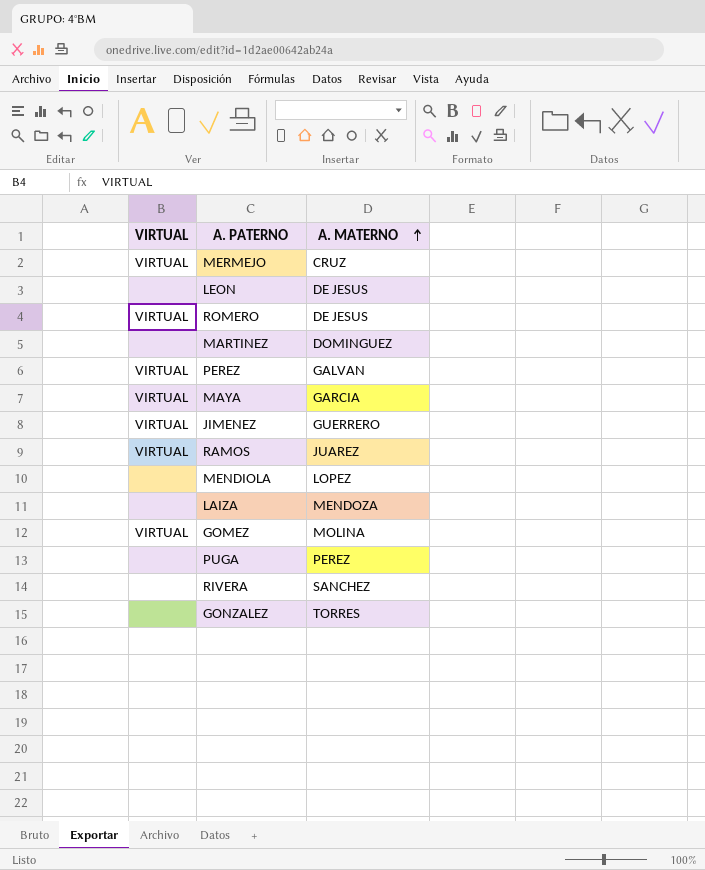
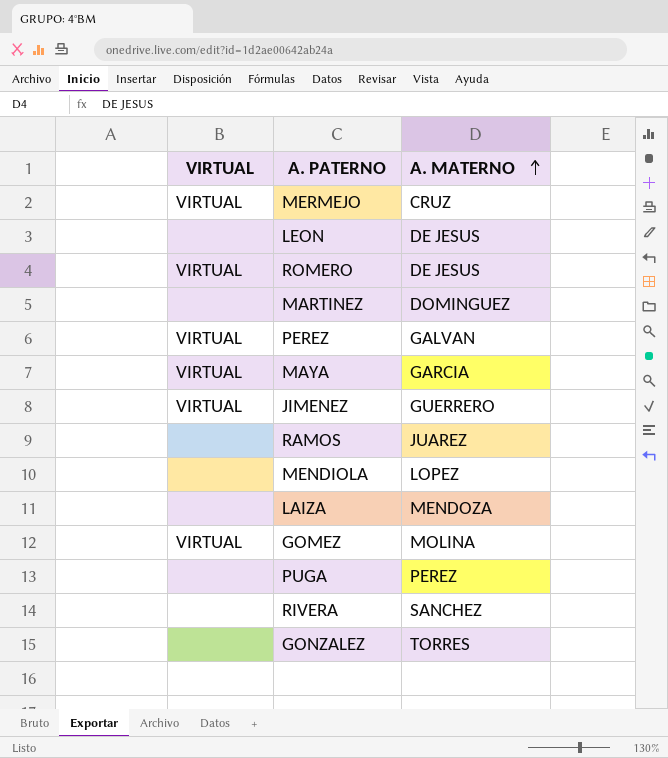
RAMOS | VIRTUAL: VIRTUAL -> none

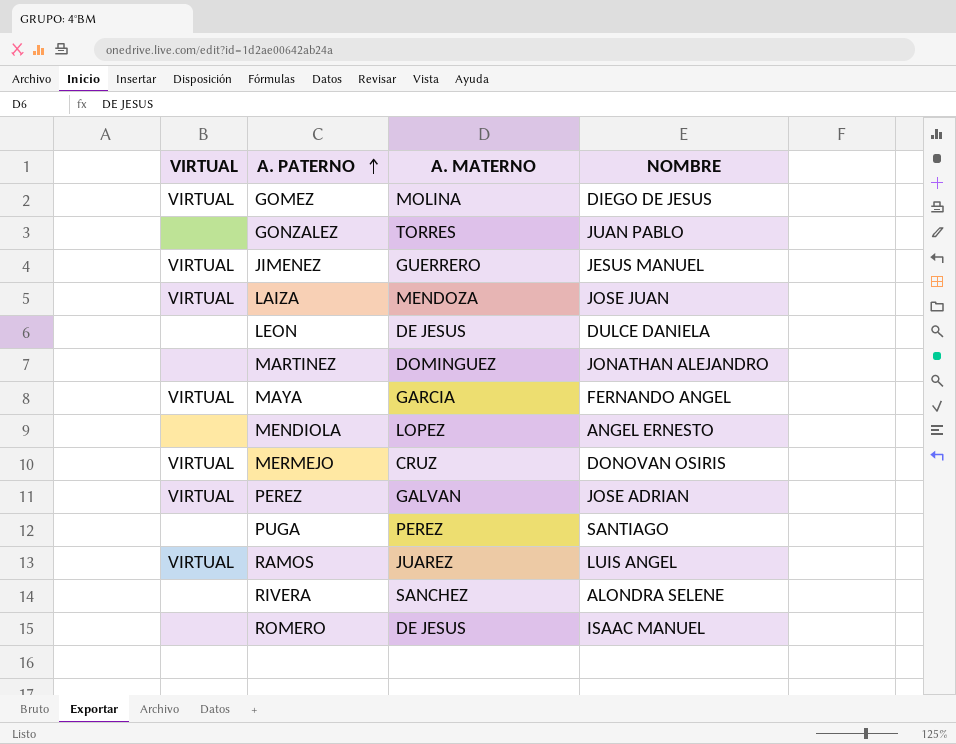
row order: A. MATERNO ascending -> A. PATERNO ascending
column NOMBRE | position: none -> 4
LAIZA | VIRTUAL: none -> VIRTUAL
RAMOS | VIRTUAL: none -> VIRTUAL
ROMERO | VIRTUAL: VIRTUAL -> none

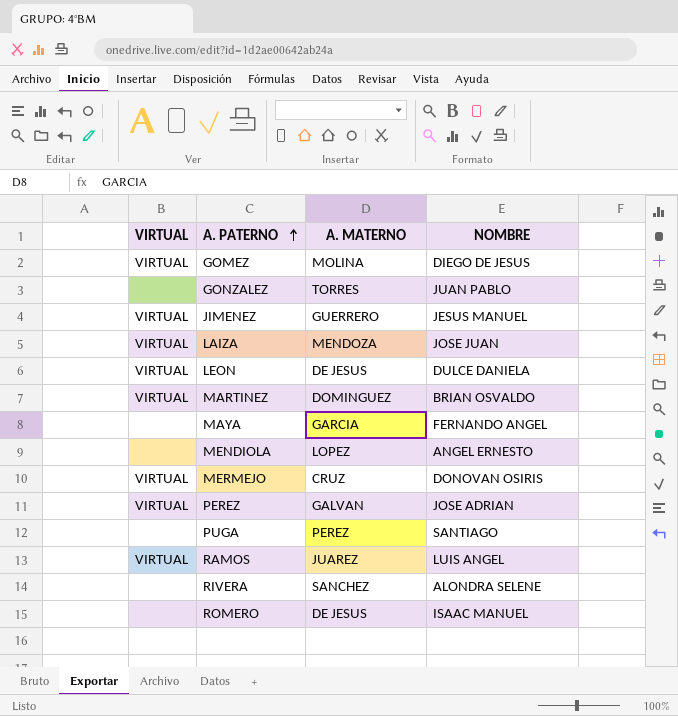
LEON | VIRTUAL: none -> VIRTUAL
MARTINEZ | VIRTUAL: none -> VIRTUAL
MARTINEZ | NOMBRE: JONATHAN ALEJANDRO -> BRIAN OSVALDO
MAYA | VIRTUAL: VIRTUAL -> none

